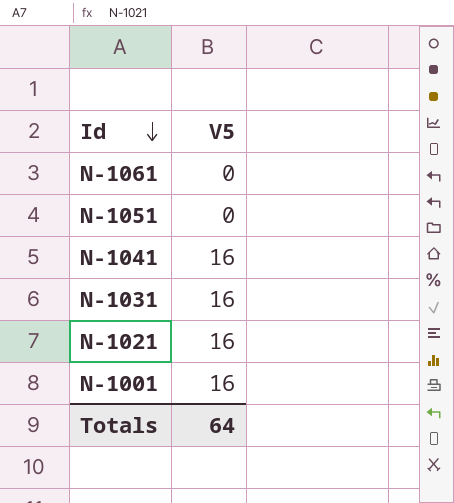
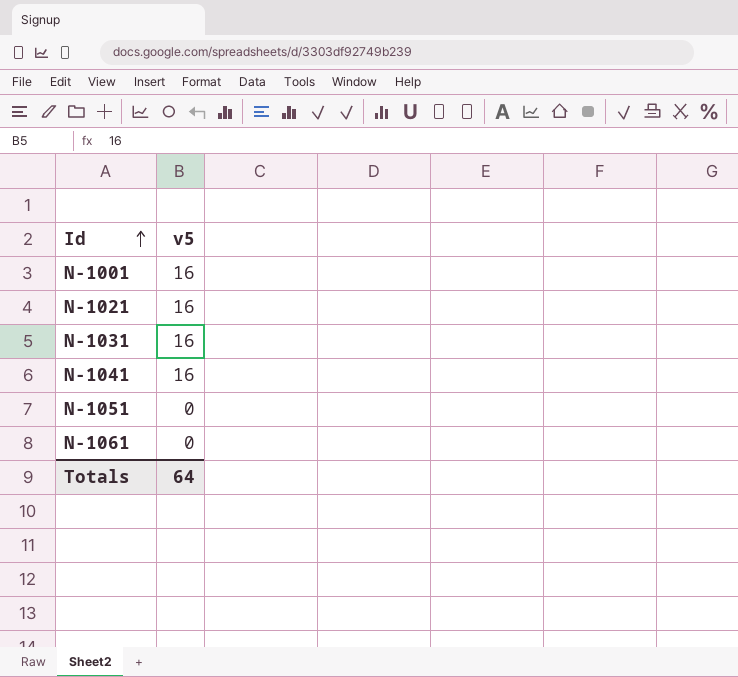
row order: Id descending -> Id ascending
column name: V5 -> v5

